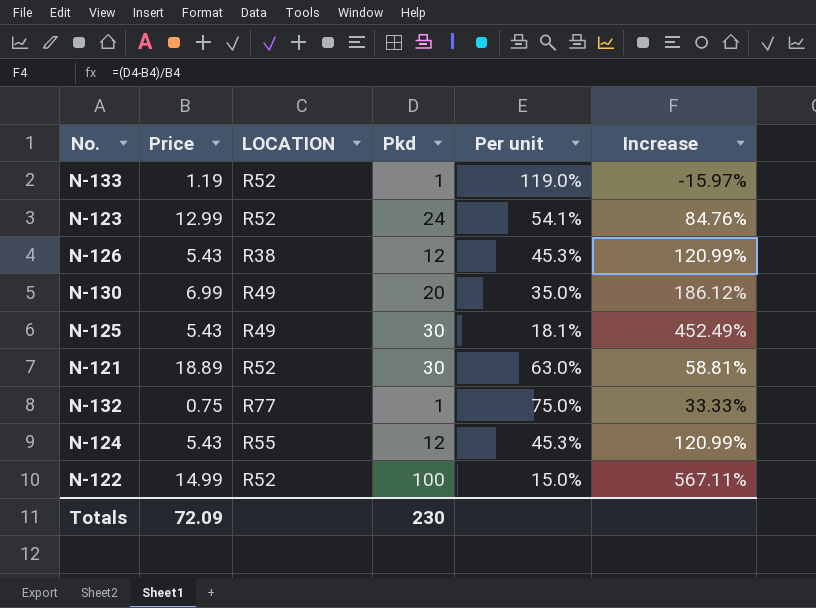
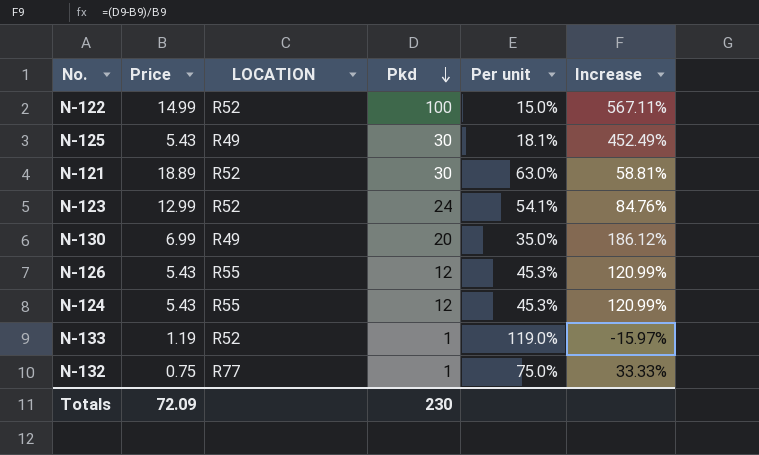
row order: none -> Pkd descending
N-126 | LOCATION: R38 -> R55

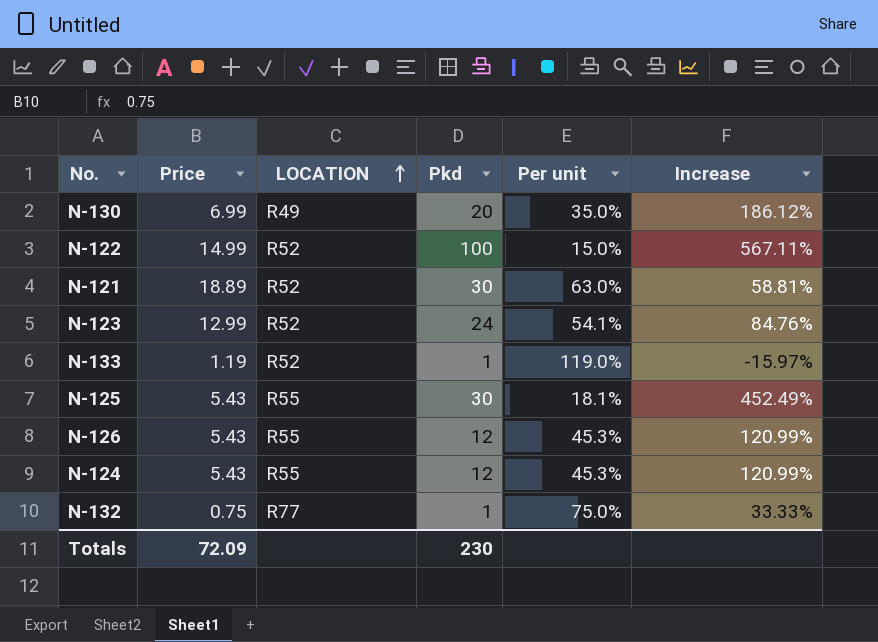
row order: Pkd descending -> LOCATION ascending
N-125 | LOCATION: R49 -> R55

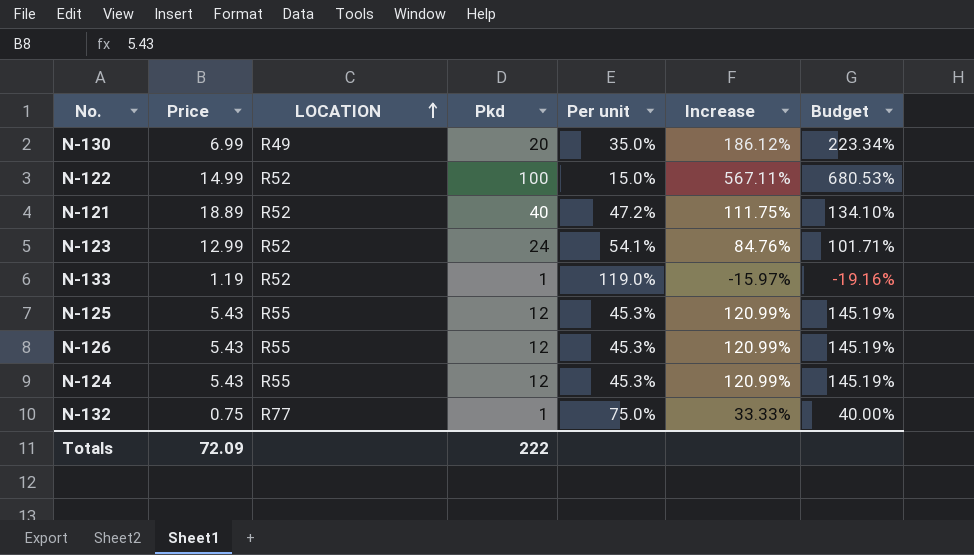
column Budget | formula: none -> [Increase] * 1.2
N-121 | Pkd: 30 -> 40
N-121 | Per unit: 63.0% -> 47.2%
N-121 | Increase: 58.81% -> 111.75%
N-125 | Pkd: 30 -> 12
N-125 | Per unit: 18.1% -> 45.3%
N-125 | Increase: 452.49% -> 120.99%
Totals | Pkd: 230 -> 222

